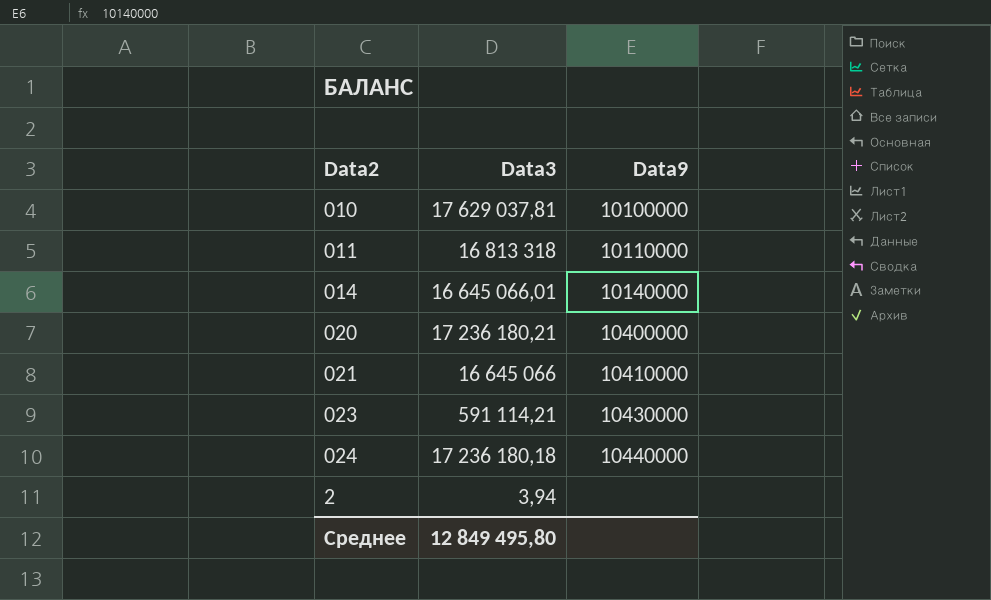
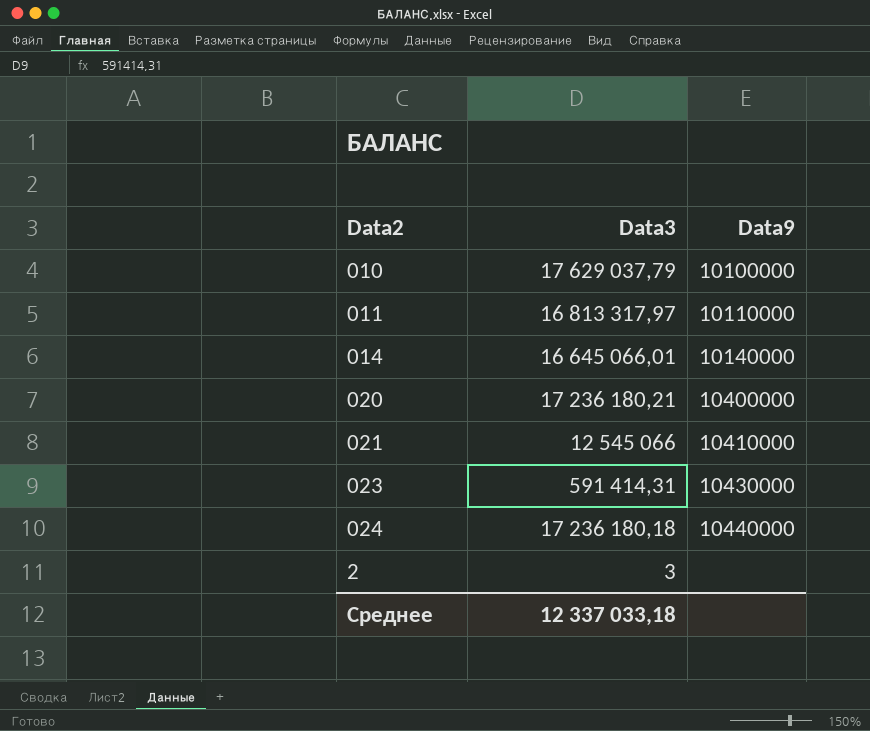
010 | Data3: 17 629 037,81 -> 17 629 037,79
011 | Data3: 16 813 318 -> 16 813 317,97
021 | Data3: 16 645 066 -> 12 545 066
023 | Data3: 591 114,21 -> 591 414,31
2 | Data3: 3,94 -> 3
Среднее | Data3: 12 849 495,80 -> 12 337 033,18

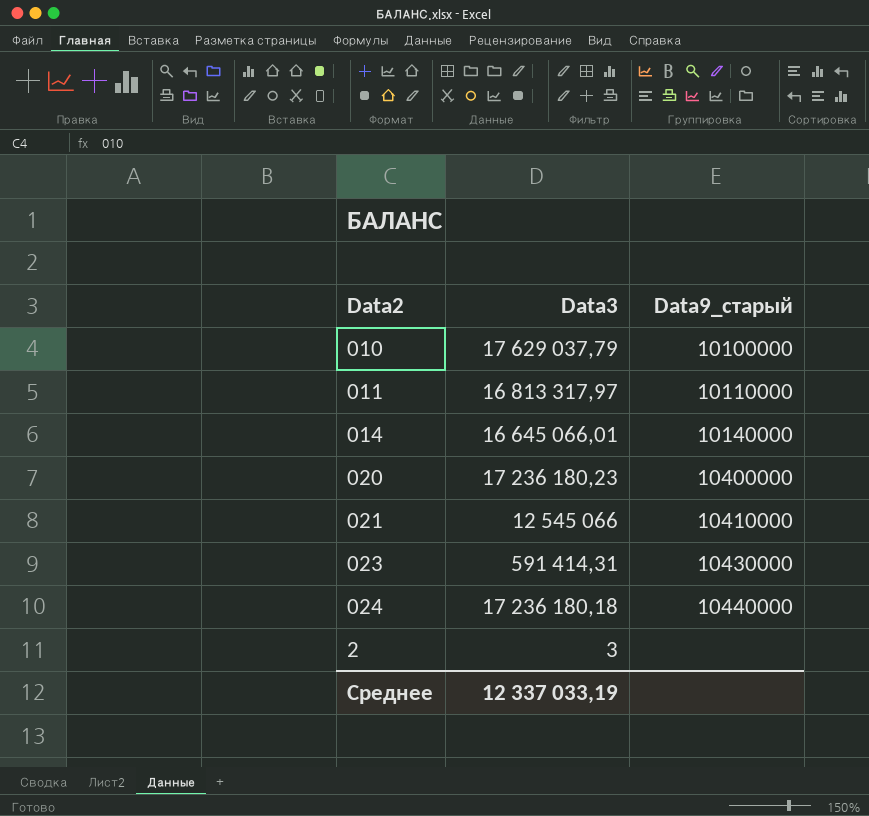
column name: Data9 -> Data9_старый
020 | Data3: 17 236 180,21 -> 17 236 180,23
Среднее | Data3: 12 337 033,18 -> 12 337 033,19

